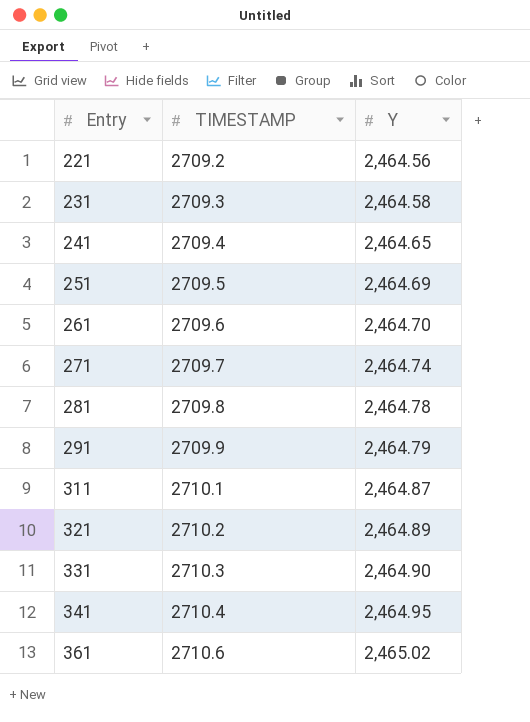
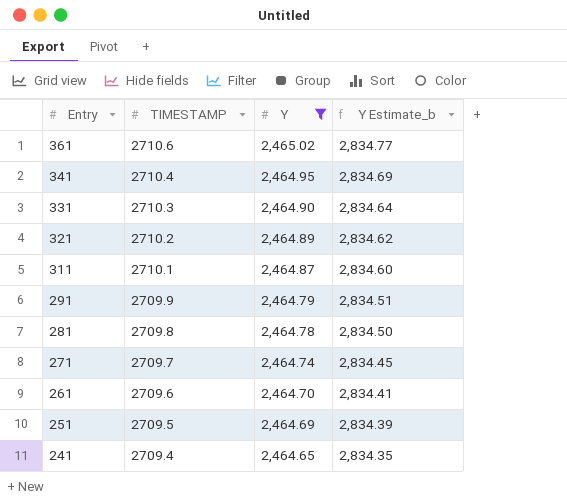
filter: none -> Y >= 2,464.65
row order: Entry ascending -> Entry descending
column Y Estimate_b | formula: none -> [Y] * 1.15

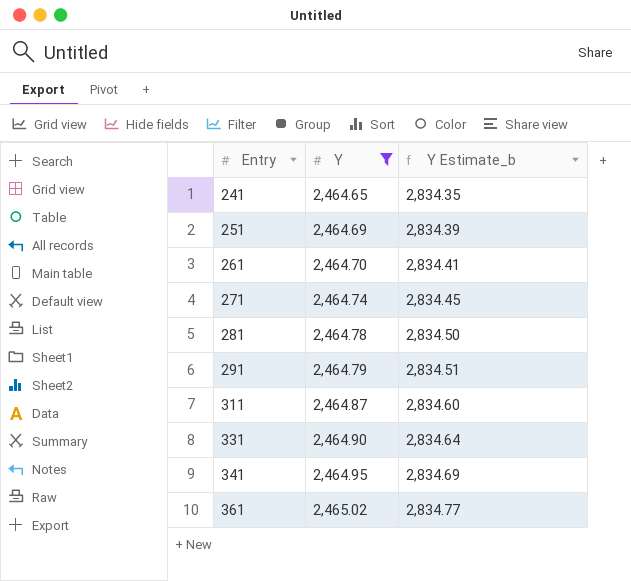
row order: Entry descending -> Entry ascending
column TIMESTAMP | position: 2 -> none
row 321: 2710.2 | 2,464.89 | 2,834.62 -> none

